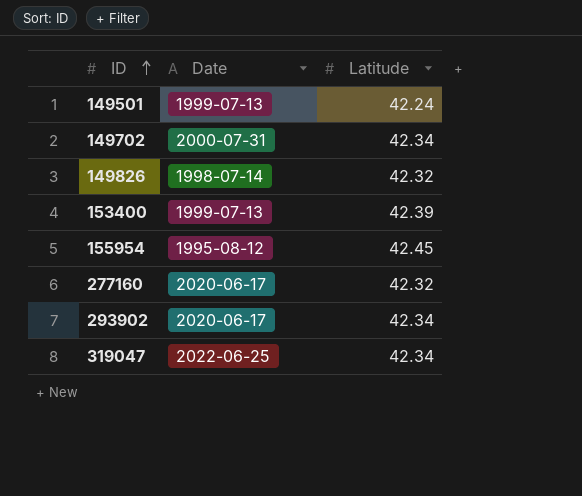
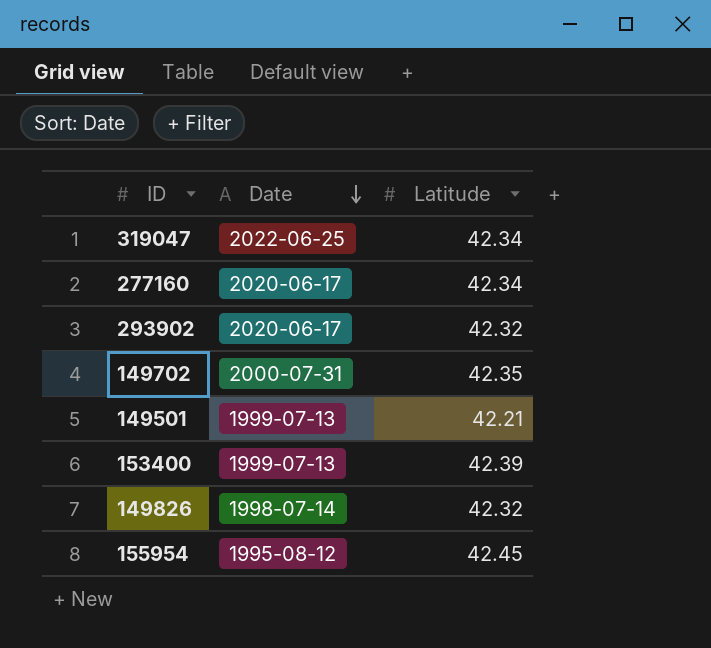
row order: ID ascending -> Date descending
277160 | Latitude: 42.32 -> 42.34
293902 | Latitude: 42.34 -> 42.32
149702 | Latitude: 42.34 -> 42.35
149501 | Latitude: 42.24 -> 42.21

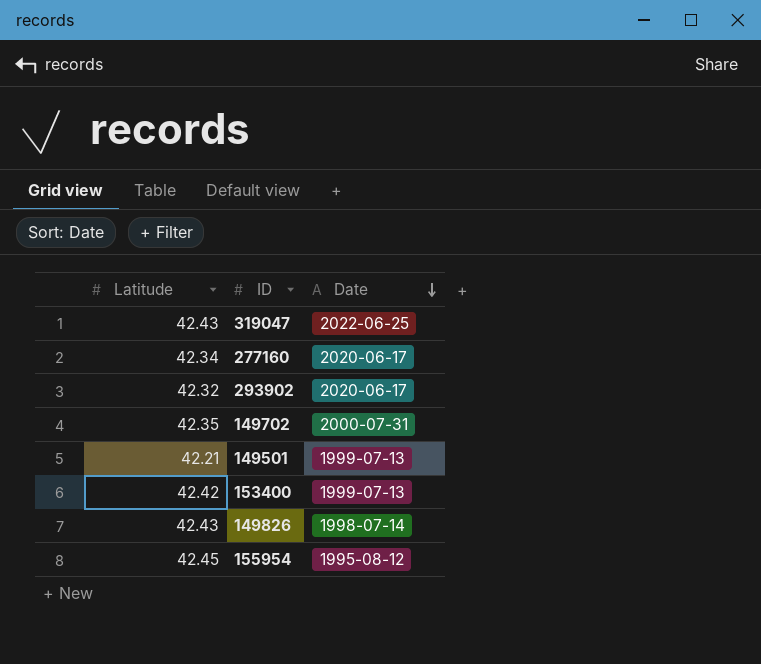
column Latitude | position: 3 -> 1
319047 | Latitude: 42.34 -> 42.43
153400 | Latitude: 42.39 -> 42.42
149826 | Latitude: 42.32 -> 42.43

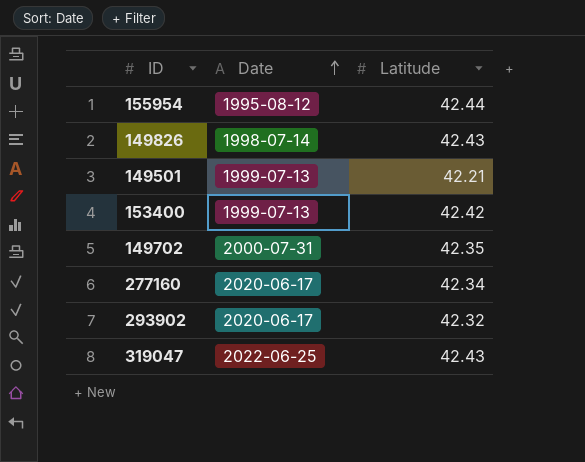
row order: Date descending -> Date ascending
column Latitude | position: 1 -> 3
155954 | Latitude: 42.45 -> 42.44

